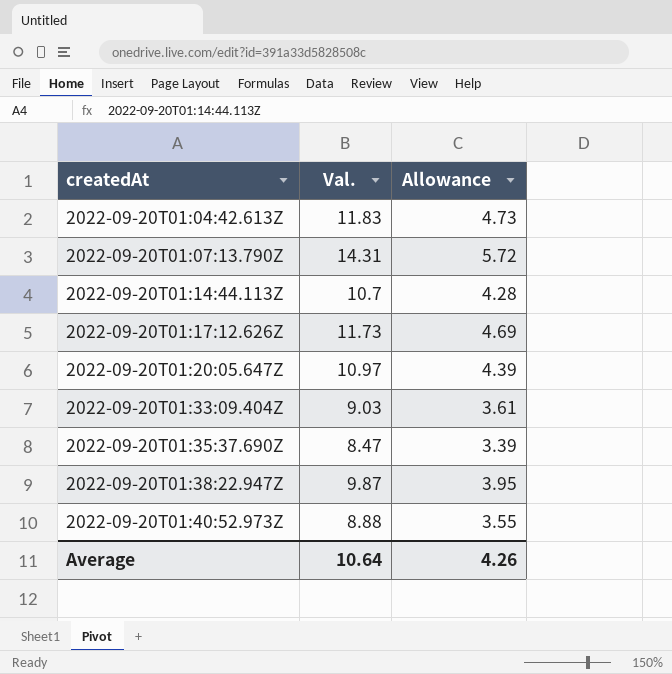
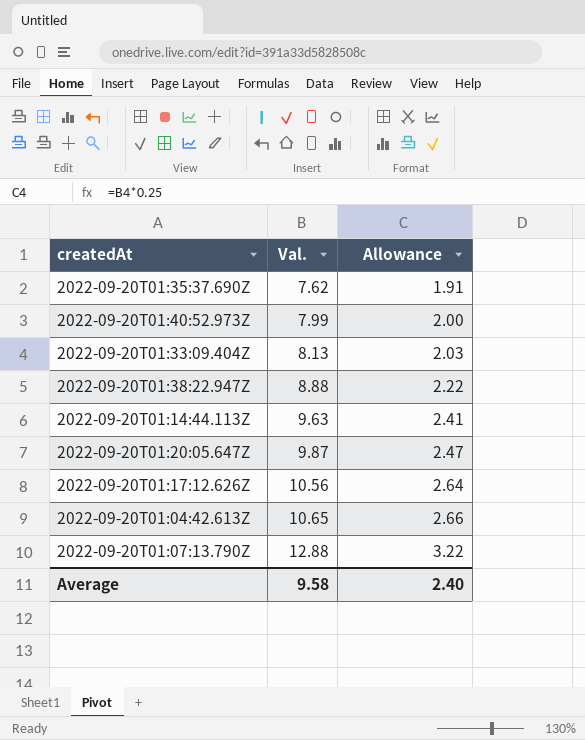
row order: createdAt ascending -> Val. ascending
column Allowance | formula: [Val.] * 0.4 -> [Val.] * 0.25
2022-09-20T01:35:37.690Z | Val.: 8.47 -> 7.62
2022-09-20T01:40:52.973Z | Val.: 8.88 -> 7.99
2022-09-20T01:33:09.404Z | Val.: 9.03 -> 8.13
2022-09-20T01:38:22.947Z | Val.: 9.87 -> 8.88
2022-09-20T01:14:44.113Z | Val.: 10.7 -> 9.63
2022-09-20T01:20:05.647Z | Val.: 10.97 -> 9.87
2022-09-20T01:17:12.626Z | Val.: 11.73 -> 10.56
2022-09-20T01:04:42.613Z | Val.: 11.83 -> 10.65
2022-09-20T01:07:13.790Z | Val.: 14.31 -> 12.88
Average | Val.: 10.64 -> 9.58
Average | Allowance: 4.26 -> 2.40

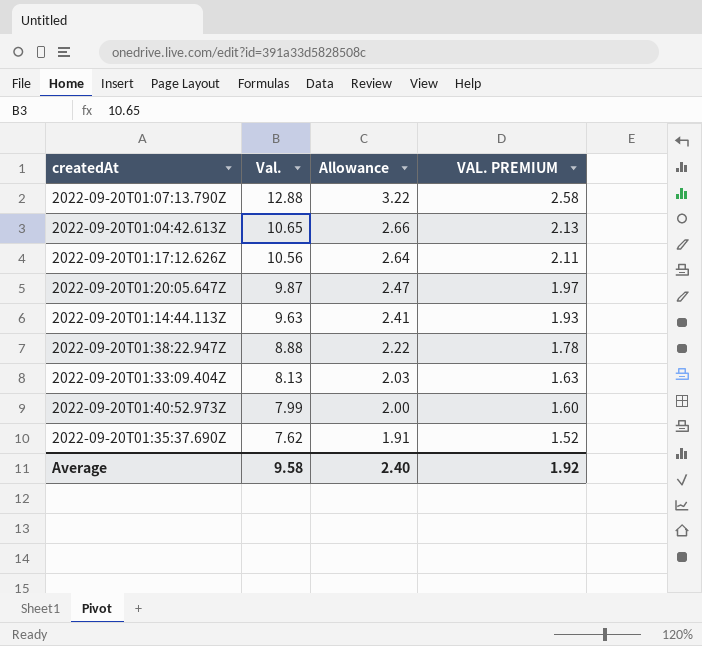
row order: Val. ascending -> Val. descending
column VAL. PREMIUM | formula: none -> [Val.] * 0.2

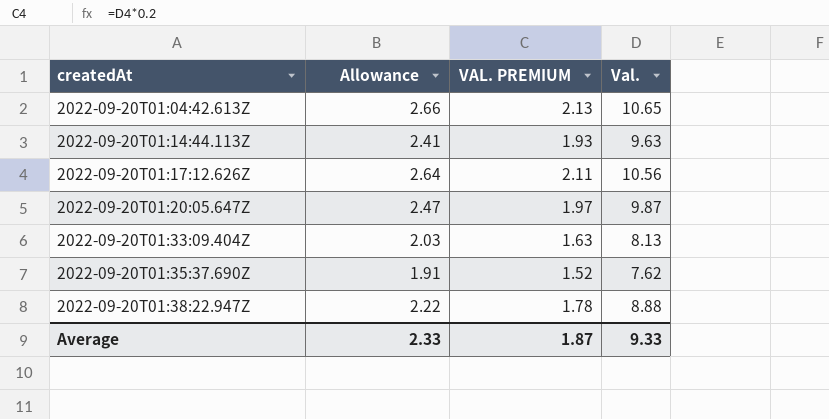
row order: Val. descending -> createdAt ascending
column Val. | position: 2 -> 4
row 2022-09-20T01:07:13.790Z: 12.88 | 3.22 | 2.58 -> none
row 2022-09-20T01:40:52.973Z: 7.99 | 2.00 | 1.60 -> none
Average | Allowance: 2.40 -> 2.33
Average | VAL. PREMIUM: 1.92 -> 1.87
Average | Val.: 9.58 -> 9.33

